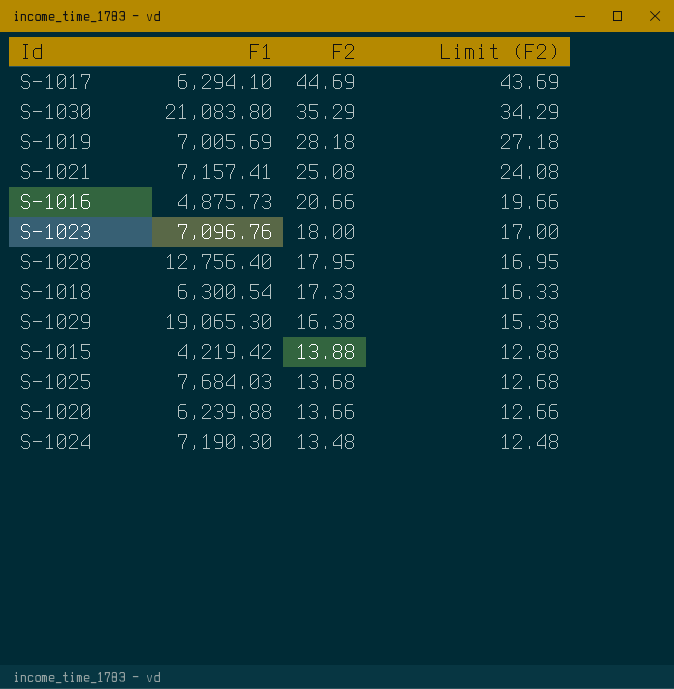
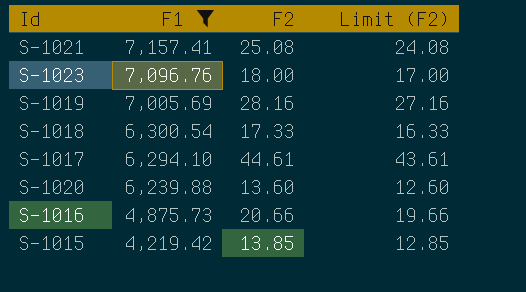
filter: none -> F1 <= 7,157.41
row order: F2 descending -> F1 descending
S-1019 | F2: 28.18 -> 28.16
S-1019 | Limit (F2): 27.18 -> 27.16
S-1017 | F2: 44.69 -> 44.61
S-1017 | Limit (F2): 43.69 -> 43.61
S-1020 | F2: 13.66 -> 13.60
S-1020 | Limit (F2): 12.66 -> 12.60
S-1015 | F2: 13.88 -> 13.85
S-1015 | Limit (F2): 12.88 -> 12.85

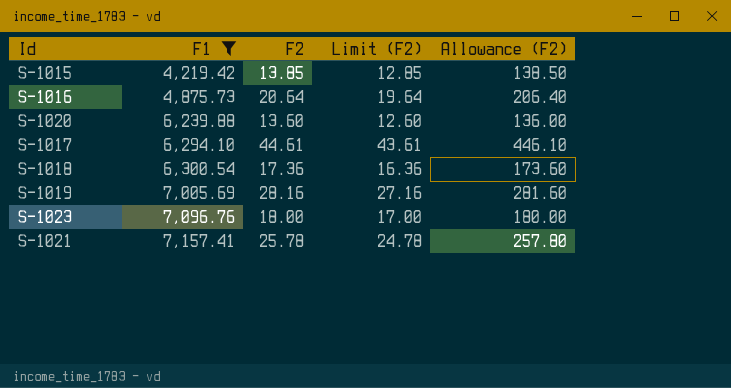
row order: F1 descending -> F1 ascending
column Allowance (F2) | formula: none -> [F2] * 10
S-1016 | F2: 20.66 -> 20.64
S-1016 | Limit (F2): 19.66 -> 19.64
S-1018 | F2: 17.33 -> 17.36
S-1018 | Limit (F2): 16.33 -> 16.36
S-1021 | F2: 25.08 -> 25.78
S-1021 | Limit (F2): 24.08 -> 24.78

